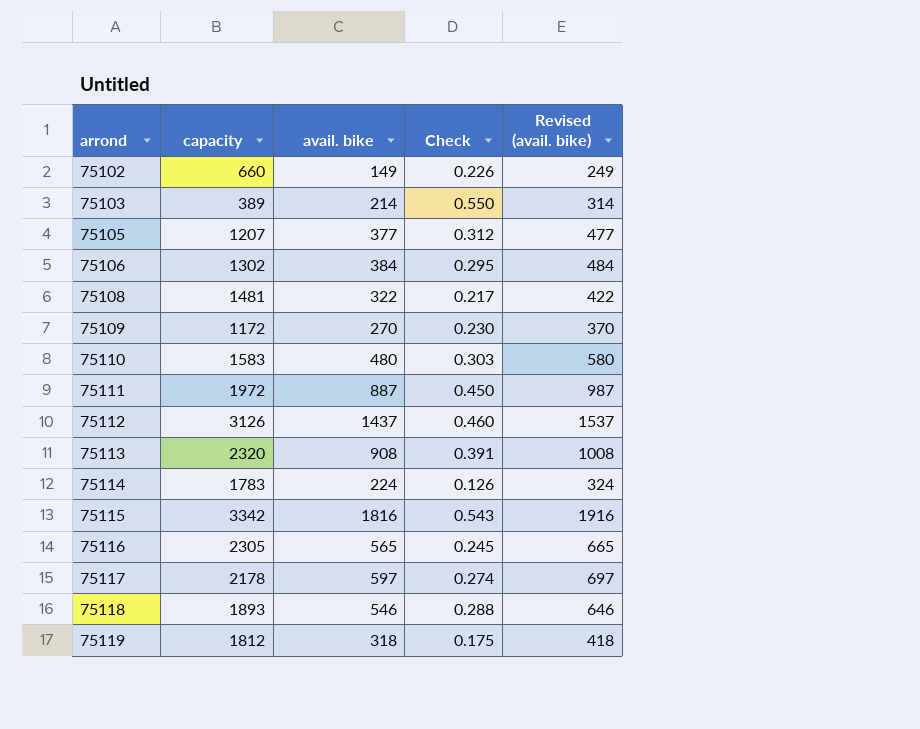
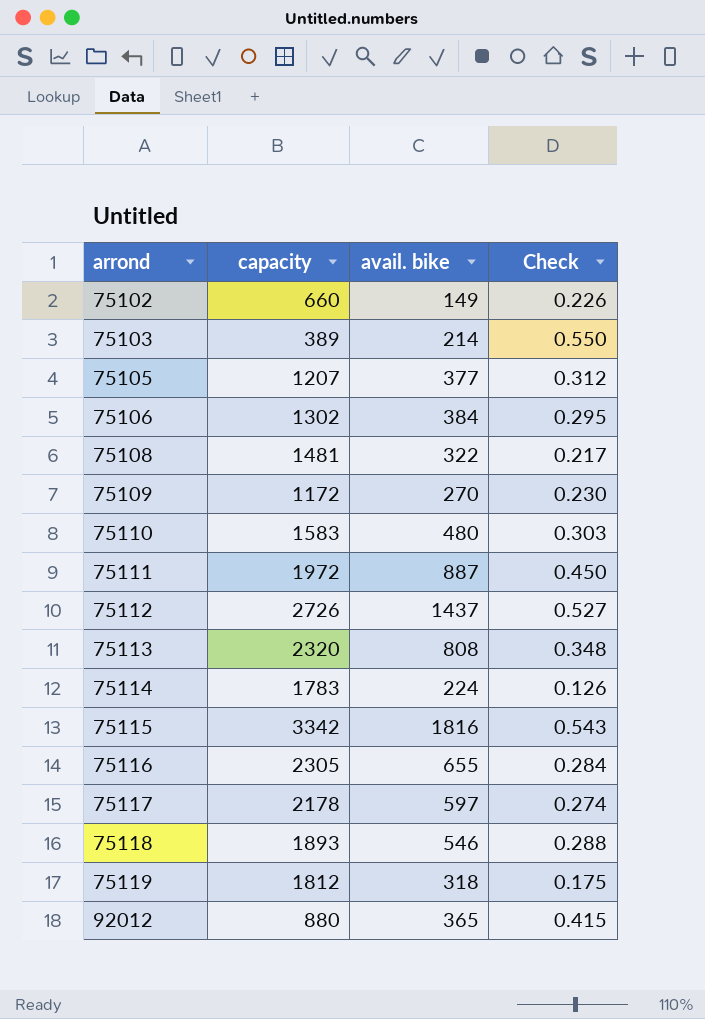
column Revised (avail. bike) | formula: [avail. bike] + 100 -> none
75112 | capacity: 3126 -> 2726
75112 | Check: 0.460 -> 0.527
75113 | avail. bike: 908 -> 808
75113 | Check: 0.391 -> 0.348
75116 | avail. bike: 565 -> 655
75116 | Check: 0.245 -> 0.284
row 92012: none -> 880 | 365 | 0.415

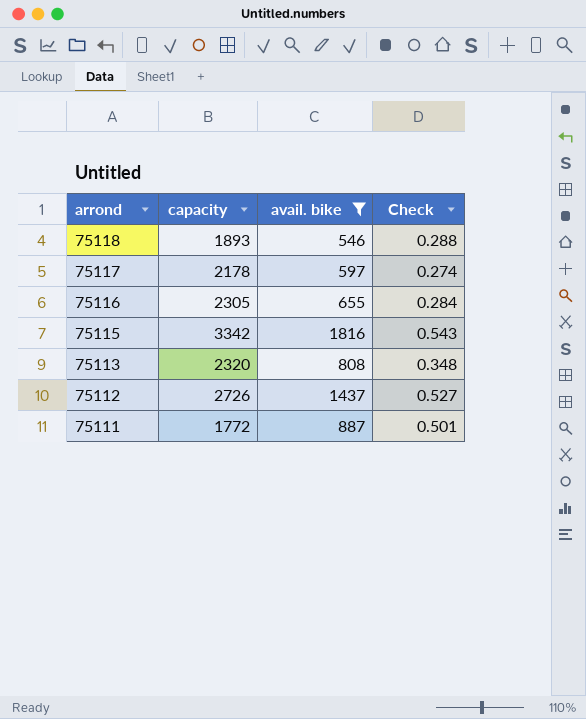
filter: none -> avail. bike >= 546
row order: arrond ascending -> arrond descending
75111 | capacity: 1972 -> 1772
75111 | Check: 0.450 -> 0.501

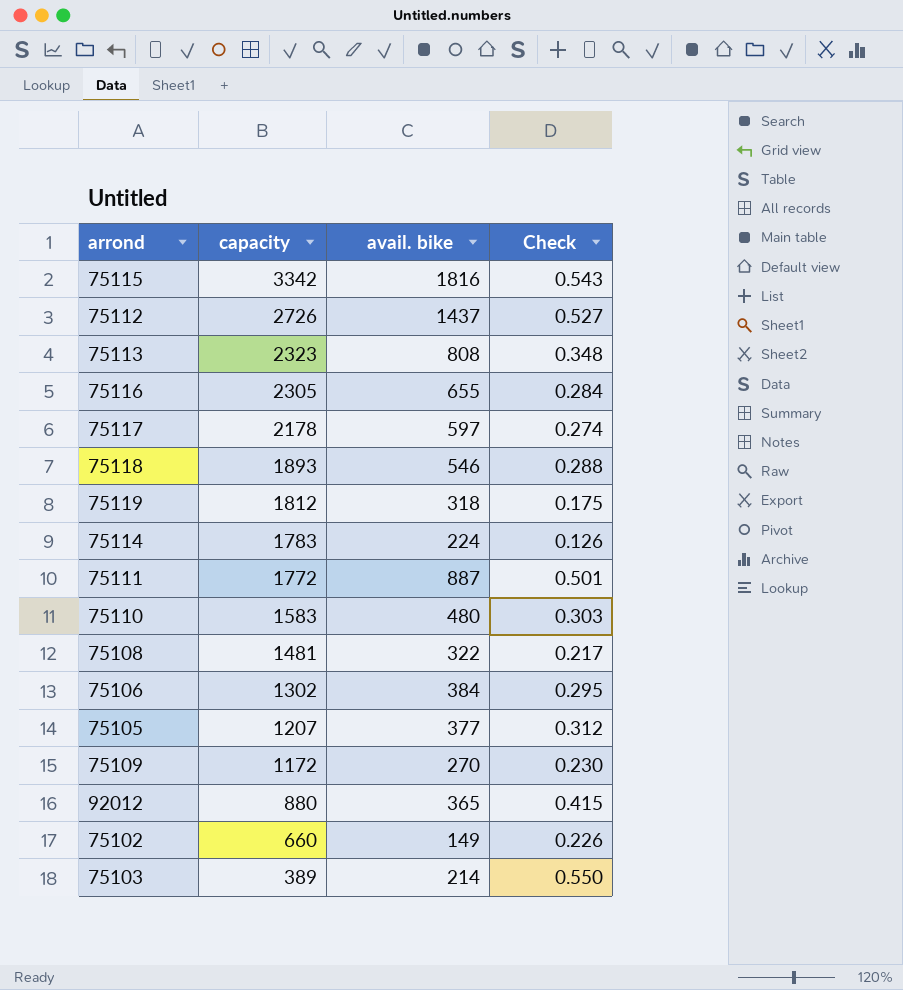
filter: avail. bike >= 546 -> none
row order: arrond descending -> capacity descending
75113 | capacity: 2320 -> 2323

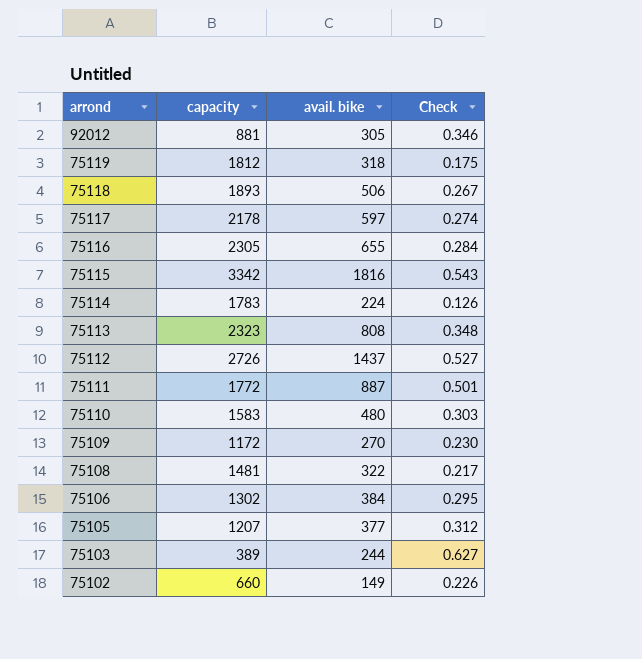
row order: capacity descending -> arrond descending
92012 | capacity: 880 -> 881
92012 | avail. bike: 365 -> 305
92012 | Check: 0.415 -> 0.346
75118 | avail. bike: 546 -> 506
75118 | Check: 0.288 -> 0.267
75103 | avail. bike: 214 -> 244
75103 | Check: 0.550 -> 0.627

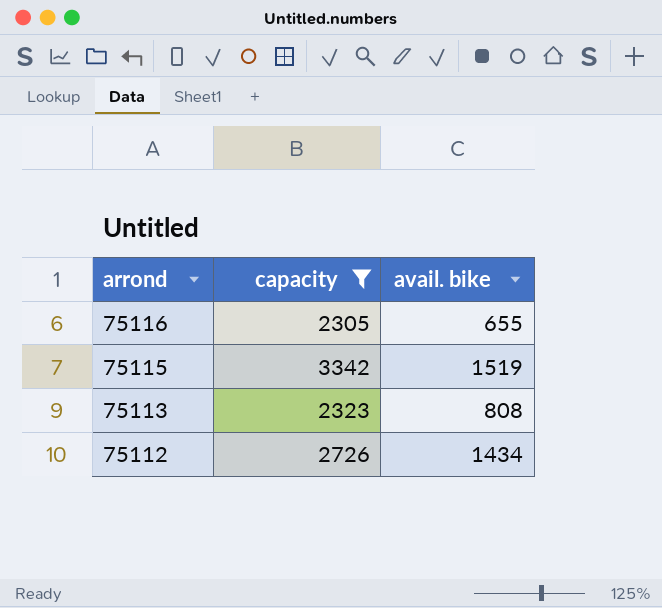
filter: none -> capacity >= 2305
column Check | formula: [avail. bike] / [capacity] -> none
75115 | avail. bike: 1816 -> 1519
75112 | avail. bike: 1437 -> 1434

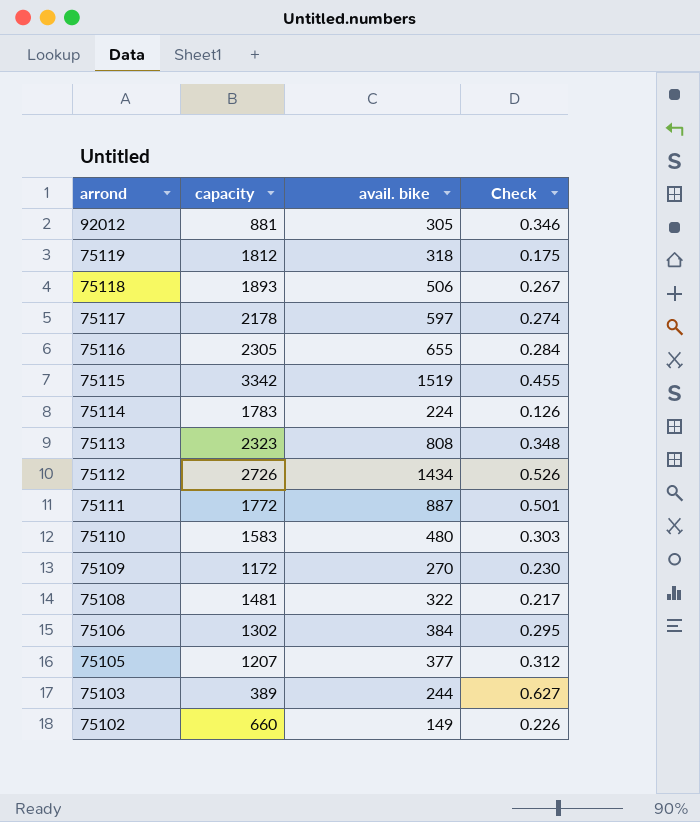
filter: capacity >= 2305 -> none
column Check | formula: none -> [avail. bike] / [capacity]

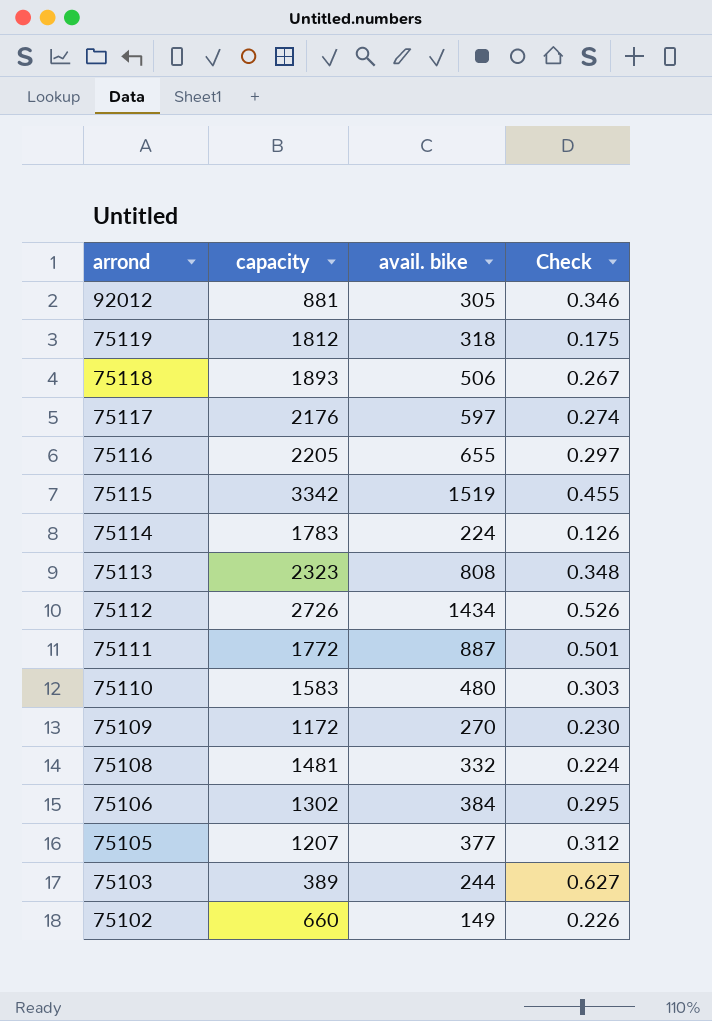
75117 | capacity: 2178 -> 2176
75116 | capacity: 2305 -> 2205
75116 | Check: 0.284 -> 0.297
75108 | avail. bike: 322 -> 332
75108 | Check: 0.217 -> 0.224

